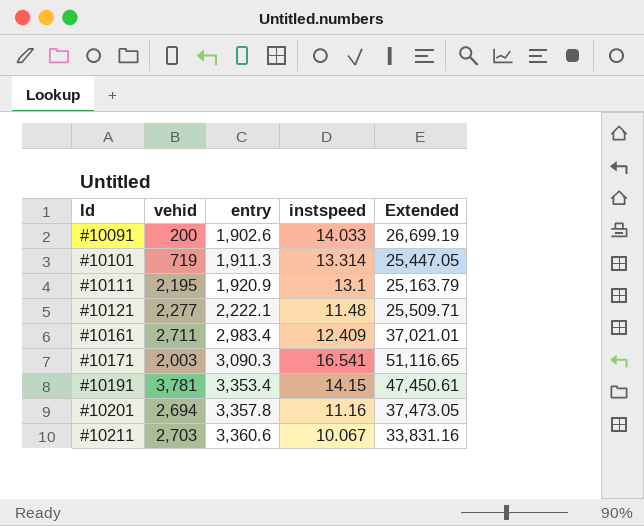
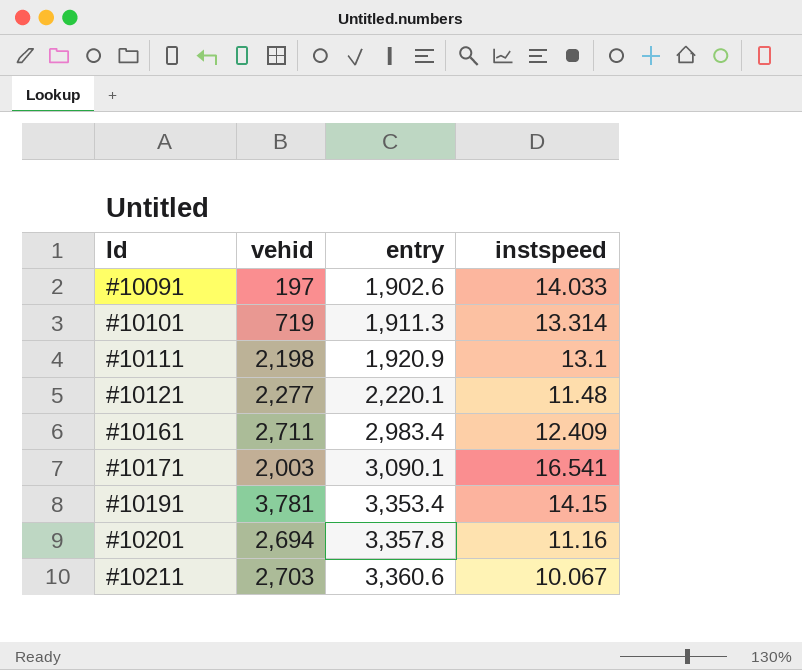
column Extended | formula: [entry] * [instspeed] -> none
#10091 | vehid: 200 -> 197
#10111 | vehid: 2,195 -> 2,198
#10121 | entry: 2,222.1 -> 2,220.1
#10171 | entry: 3,090.3 -> 3,090.1

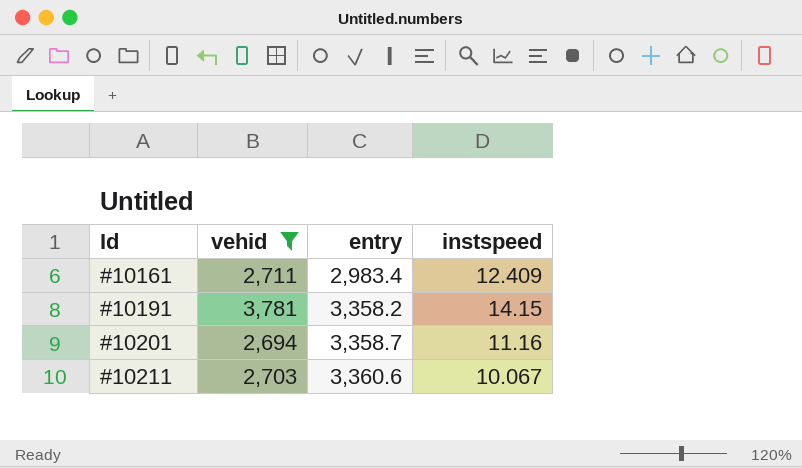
filter: none -> vehid >= 2,694
#10191 | entry: 3,353.4 -> 3,358.2
#10201 | entry: 3,357.8 -> 3,358.7

